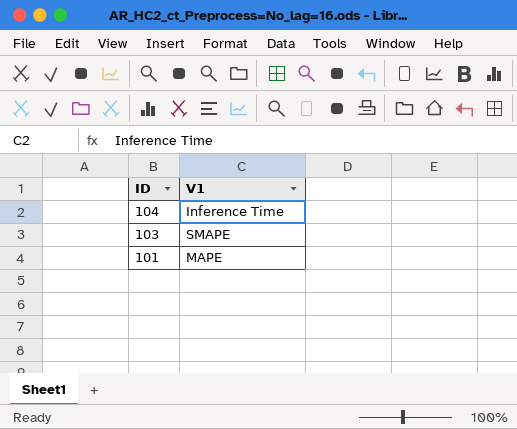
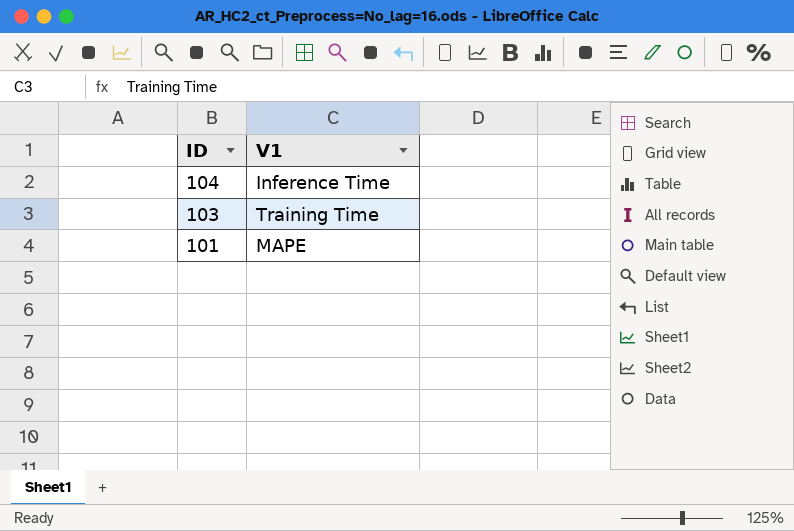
103 | V1: SMAPE -> Training Time

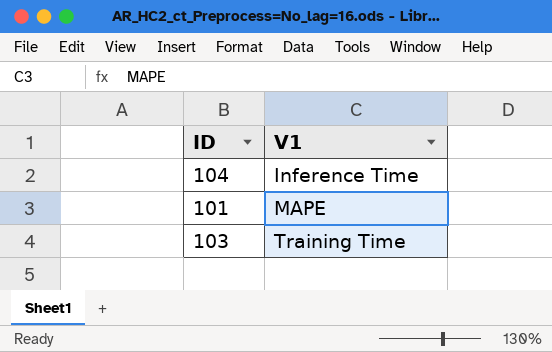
row order: ID descending -> V1 ascending

